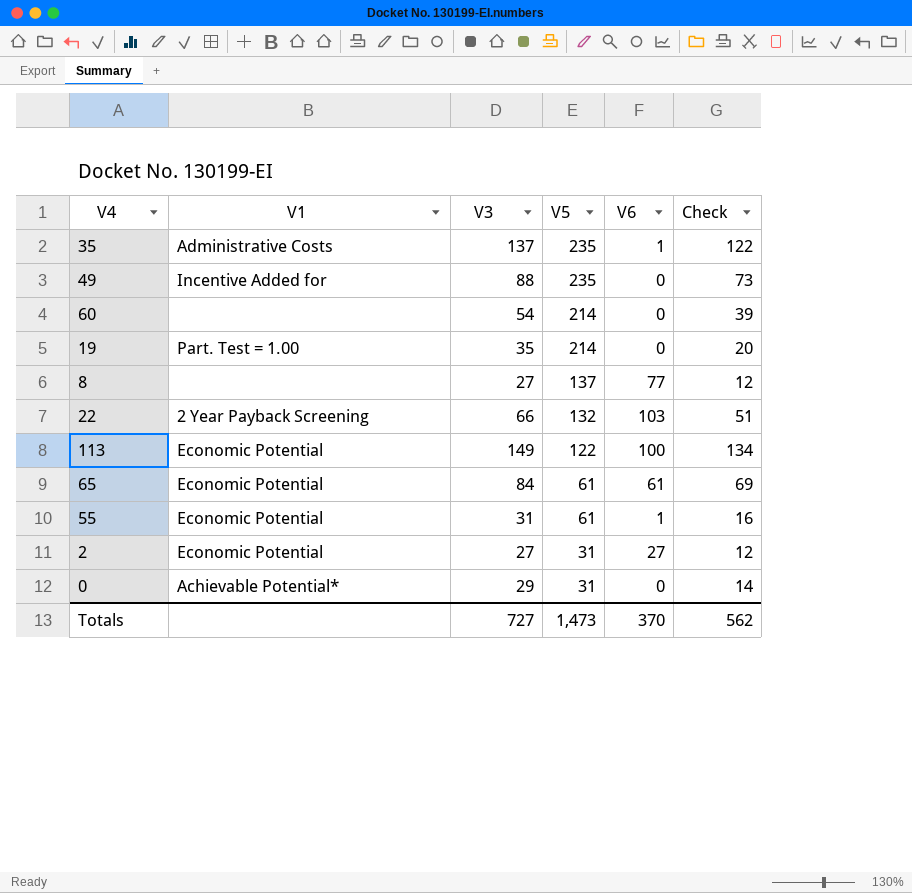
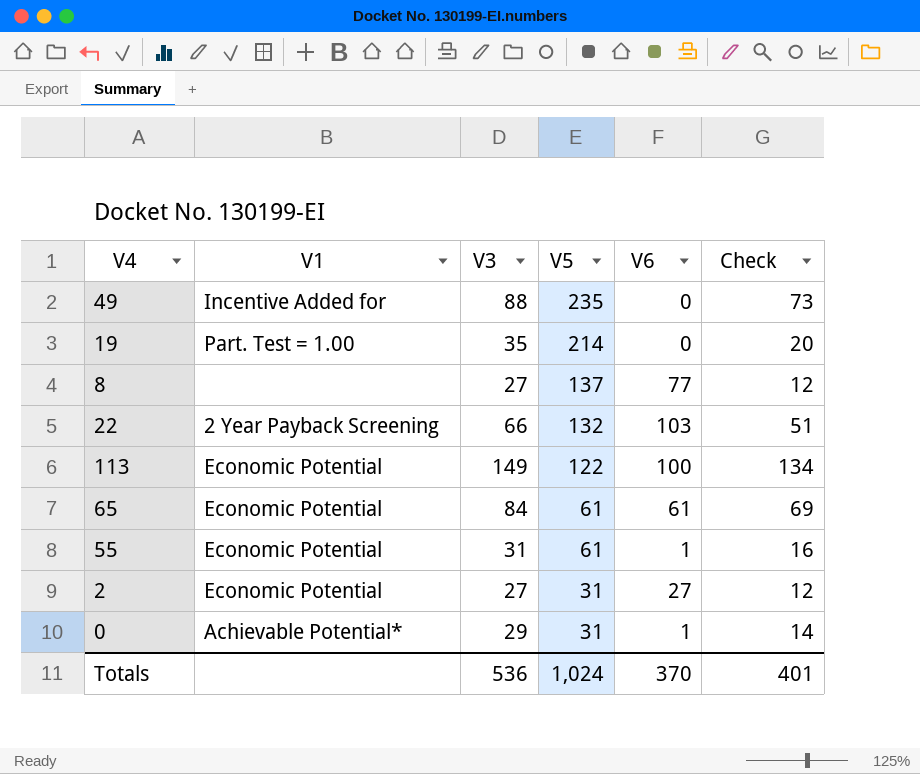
row 35: Administrative Costs | 137 | 235 | 1 | 122 -> none
row 60: none | 54 | 214 | 0 | 39 -> none
0 | V6: 0 -> 1
Totals | V3: 727 -> 536
Totals | V5: 1,473 -> 1,024
Totals | Check: 562 -> 401

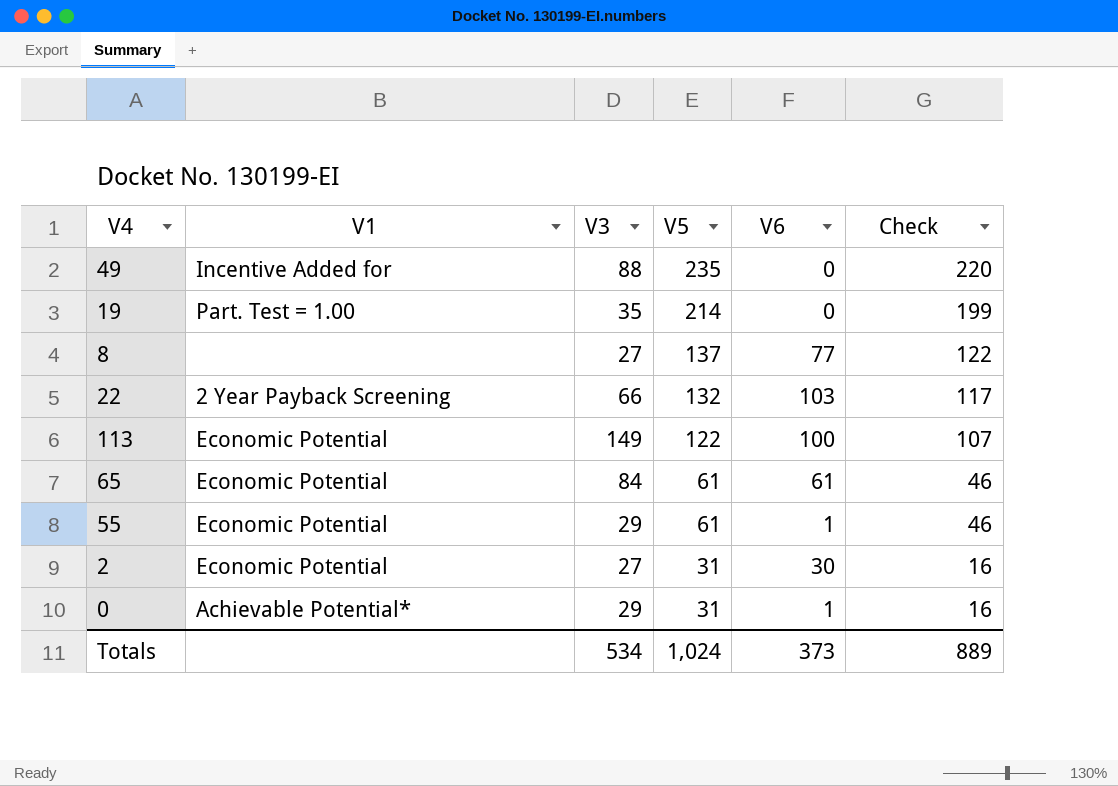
column Check | formula: [V3] - 15 -> [V5] - 15
55 | V3: 31 -> 29
2 | V6: 27 -> 30
Totals | V3: 536 -> 534
Totals | V6: 370 -> 373
Totals | Check: 401 -> 889

